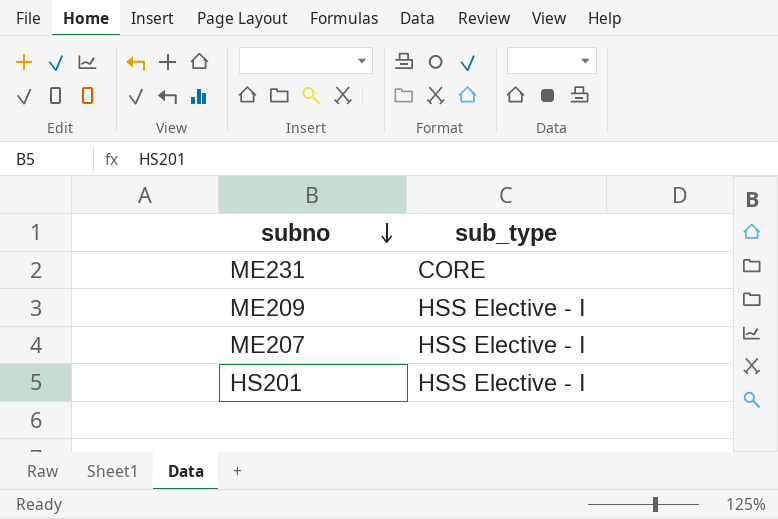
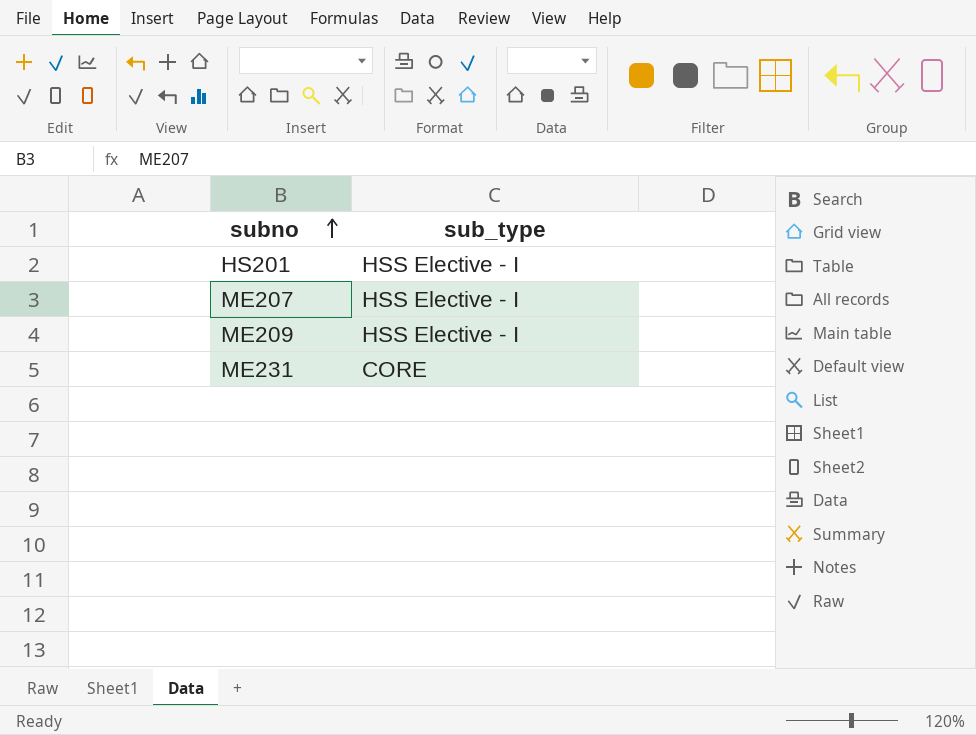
row order: subno descending -> subno ascending

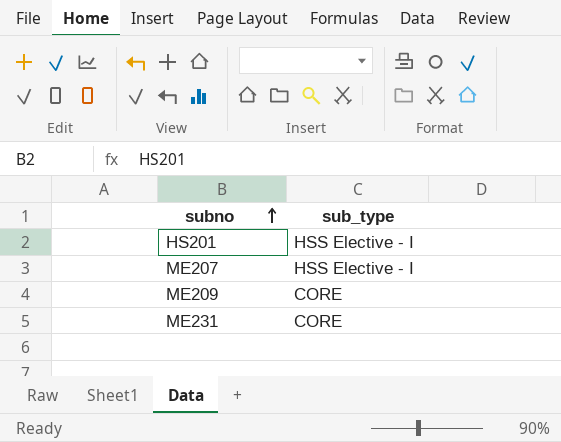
ME209 | sub_type: HSS Elective - I -> CORE

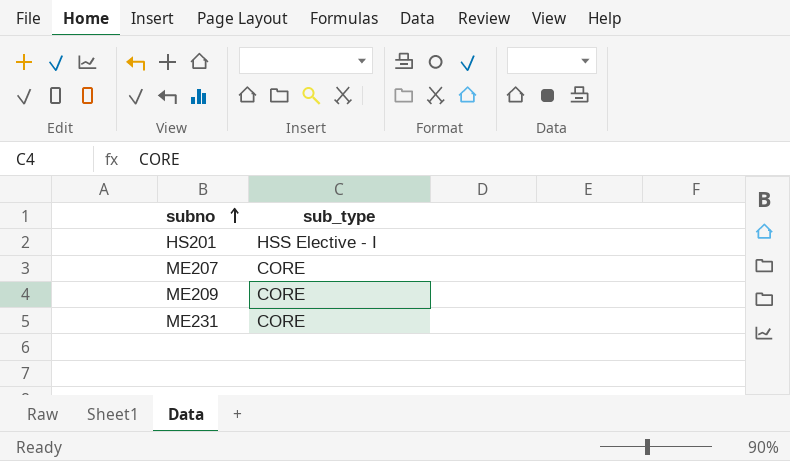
ME207 | sub_type: HSS Elective - I -> CORE

